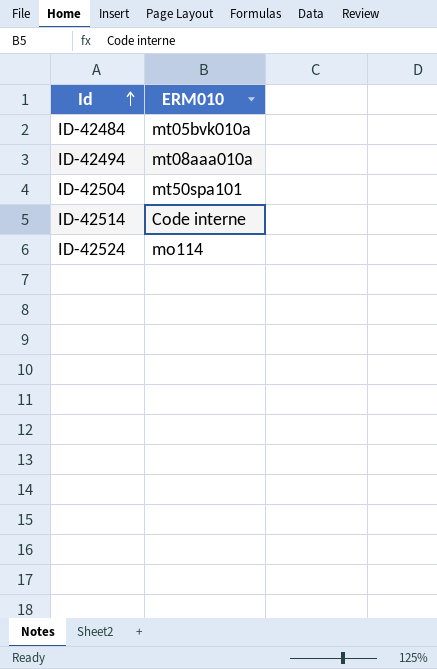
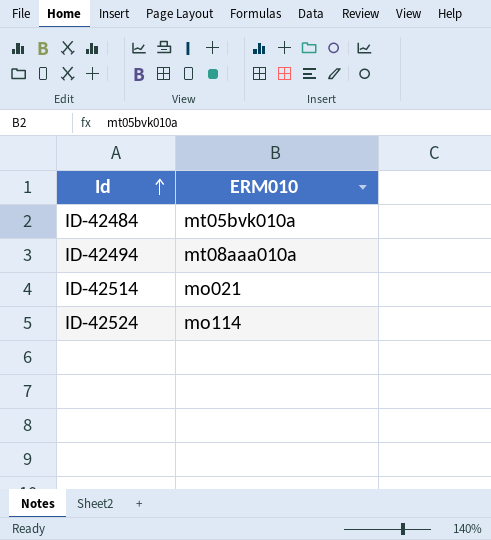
row ID-42504: mt50spa101 -> none
ID-42514 | ERM010: Code interne -> mo021

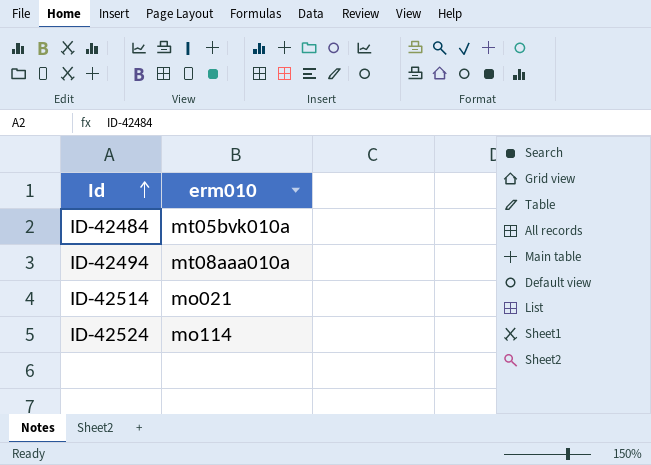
column name: ERM010 -> erm010

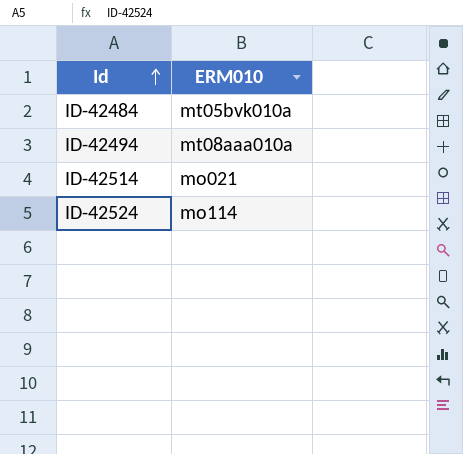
column name: erm010 -> ERM010

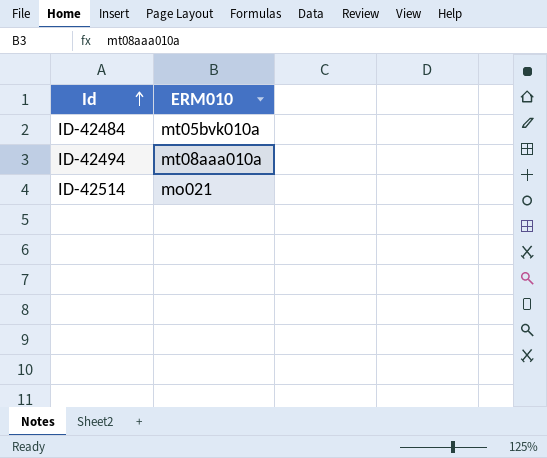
row ID-42524: mo114 -> none

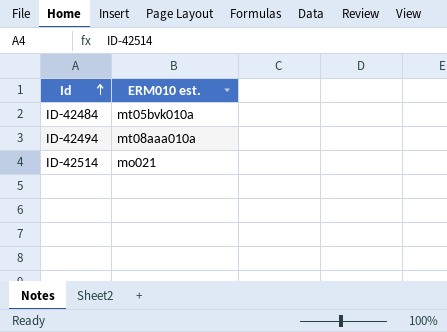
column name: ERM010 -> ERM010 est.

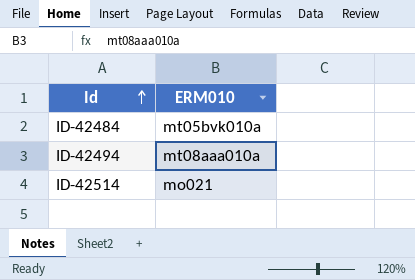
column name: ERM010 est. -> ERM010

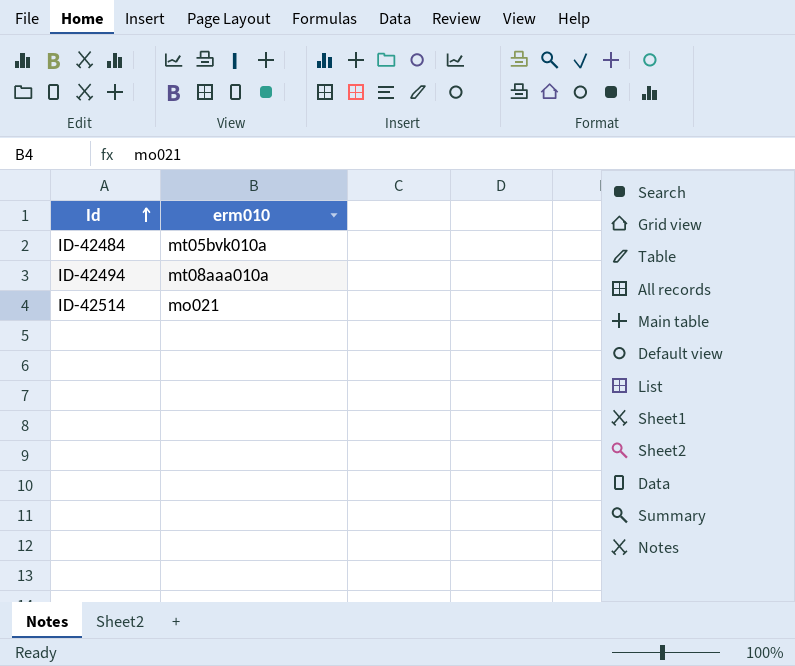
column name: ERM010 -> erm010

